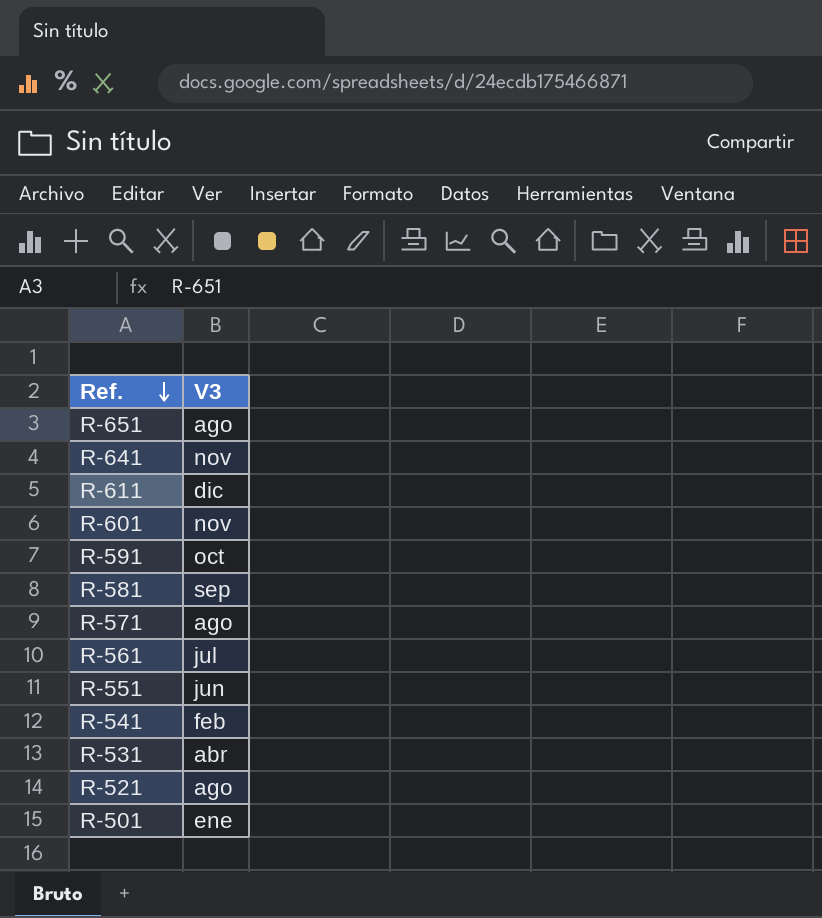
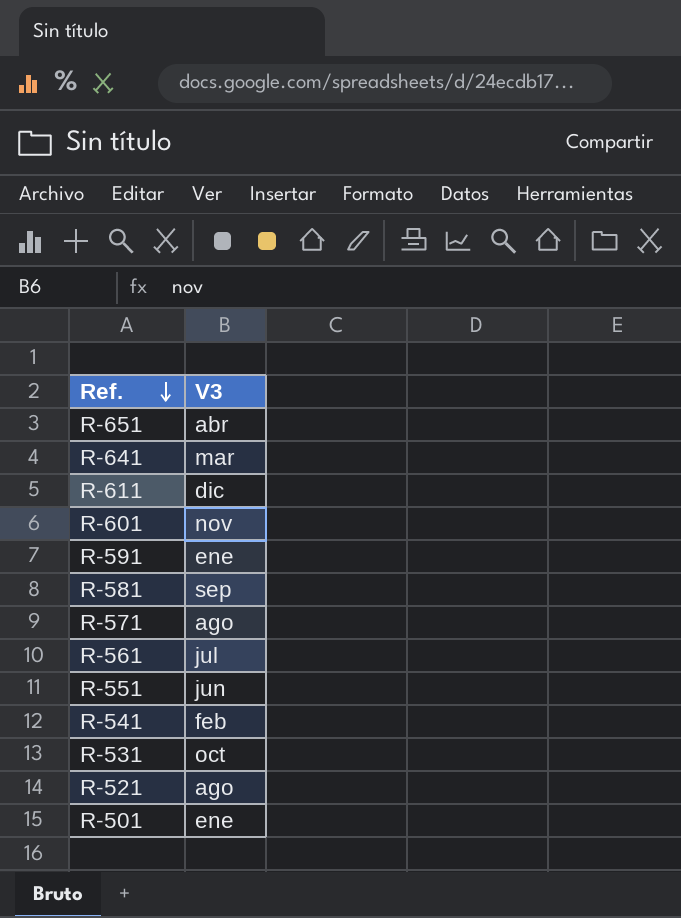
R-651 | V3: ago -> abr
R-641 | V3: nov -> mar
R-591 | V3: oct -> ene
R-531 | V3: abr -> oct

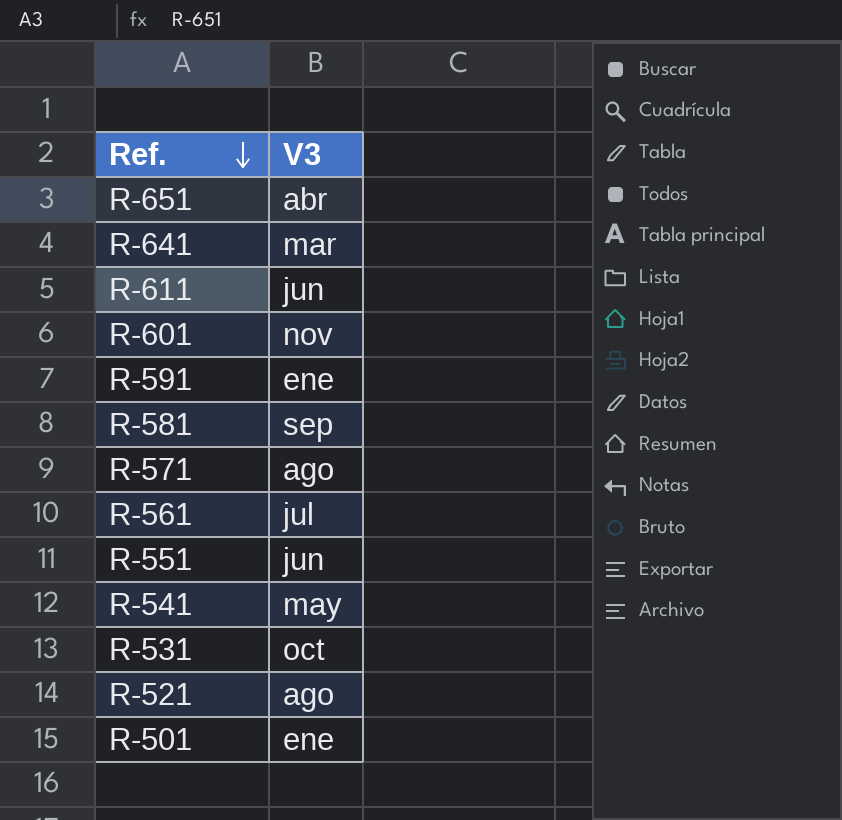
R-611 | V3: dic -> jun
R-541 | V3: feb -> may

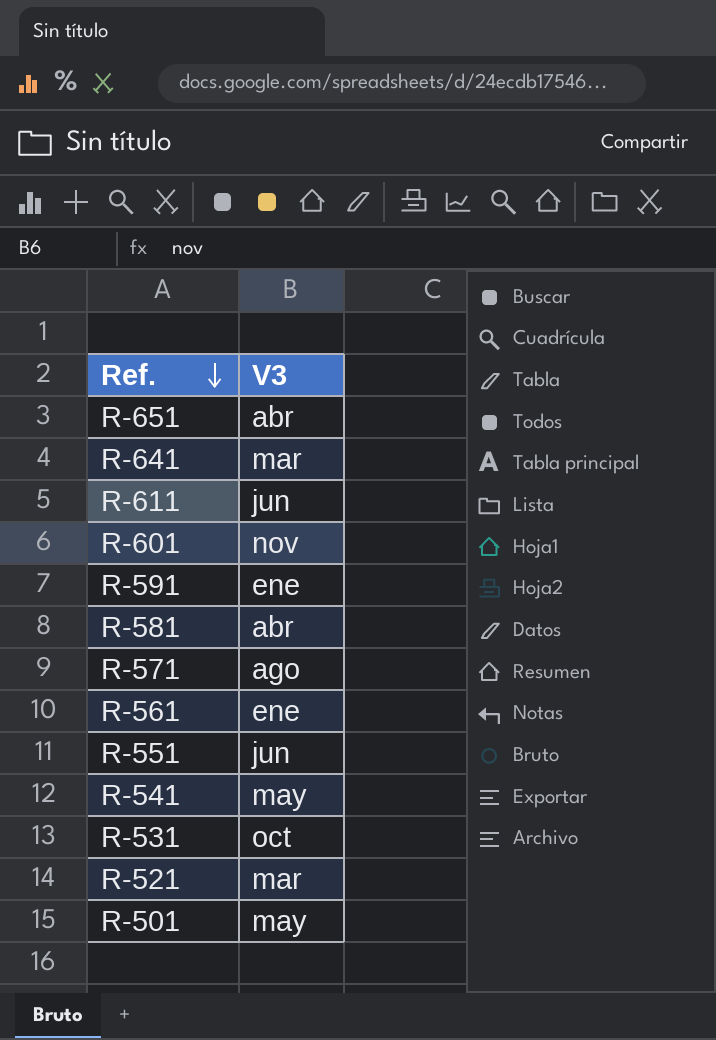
R-581 | V3: sep -> abr
R-561 | V3: jul -> ene
R-521 | V3: ago -> mar
R-501 | V3: ene -> may

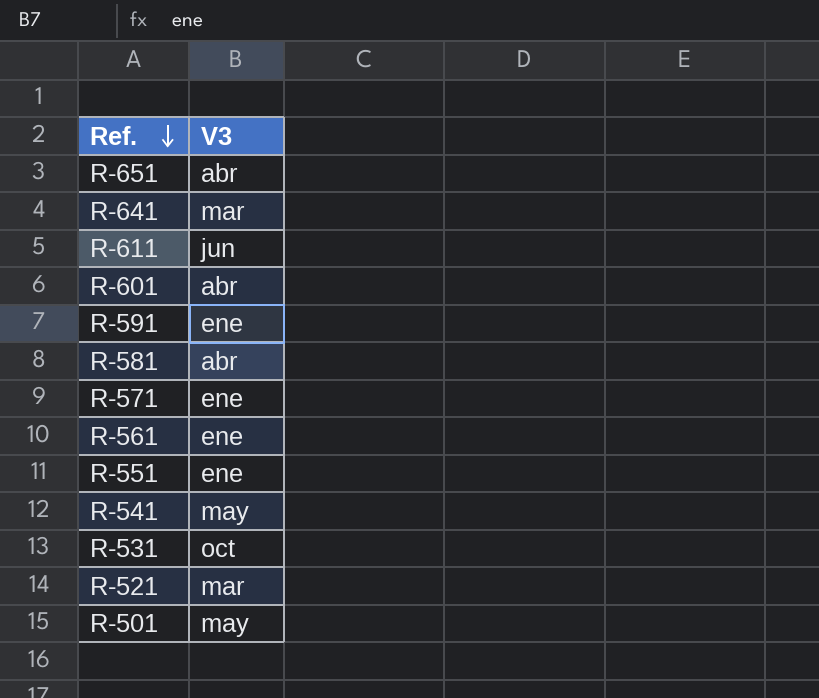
R-601 | V3: nov -> abr
R-571 | V3: ago -> ene
R-551 | V3: jun -> ene

